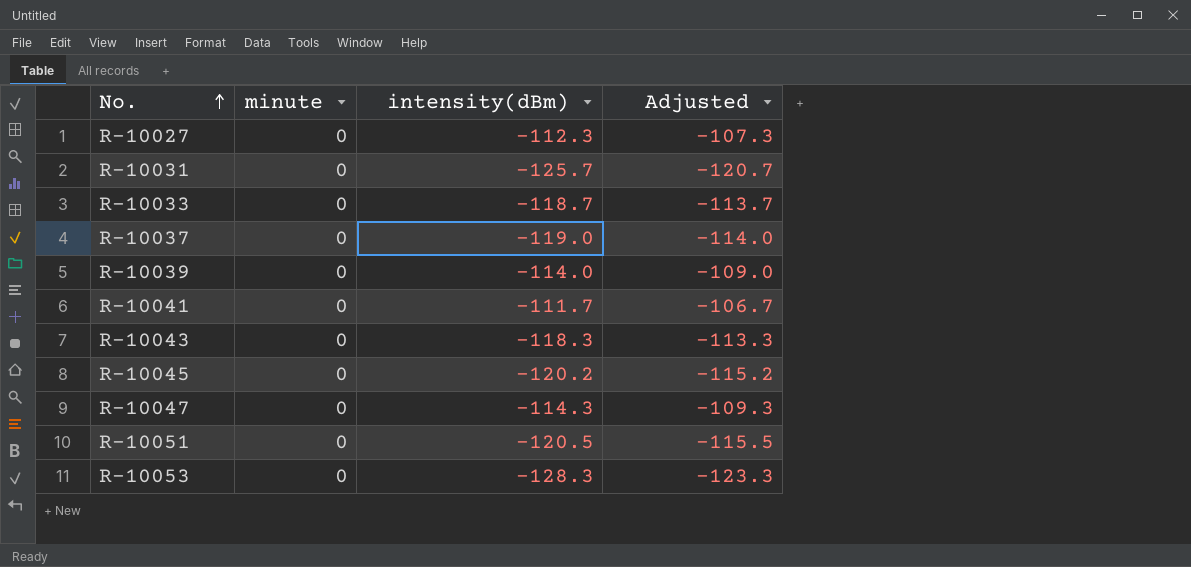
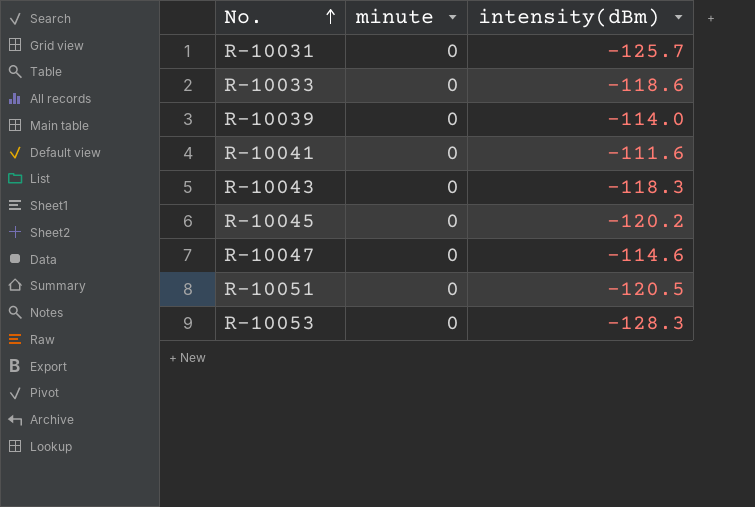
column Adjusted | formula: [intensity(dBm)] + 5 -> none
row R-10027: 0 | -112.3 | -107.3 -> none
row R-10037: 0 | -119.0 | -114.0 -> none
R-10033 | intensity(dBm): -118.7 -> -118.6
R-10041 | intensity(dBm): -111.7 -> -111.6
R-10047 | intensity(dBm): -114.3 -> -114.6

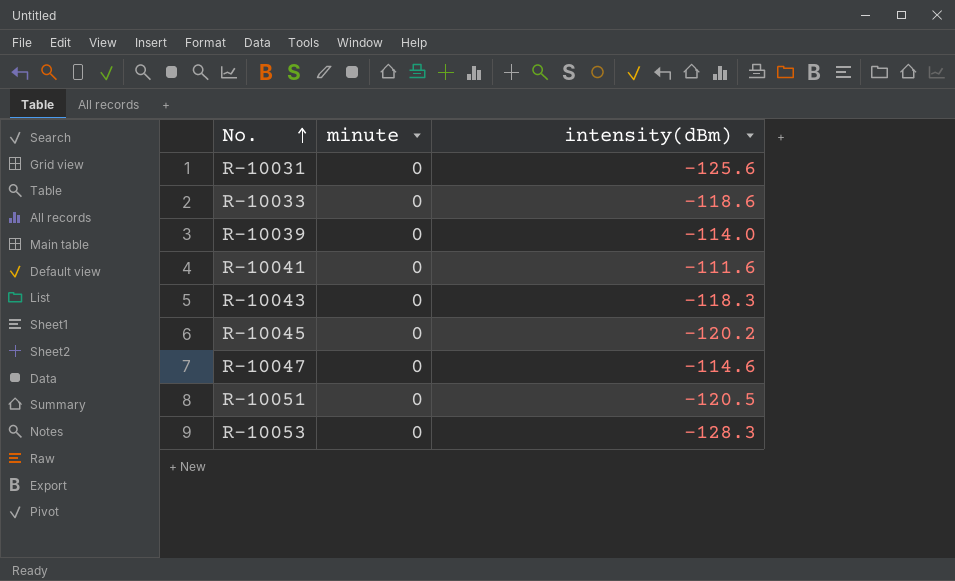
R-10031 | intensity(dBm): -125.7 -> -125.6

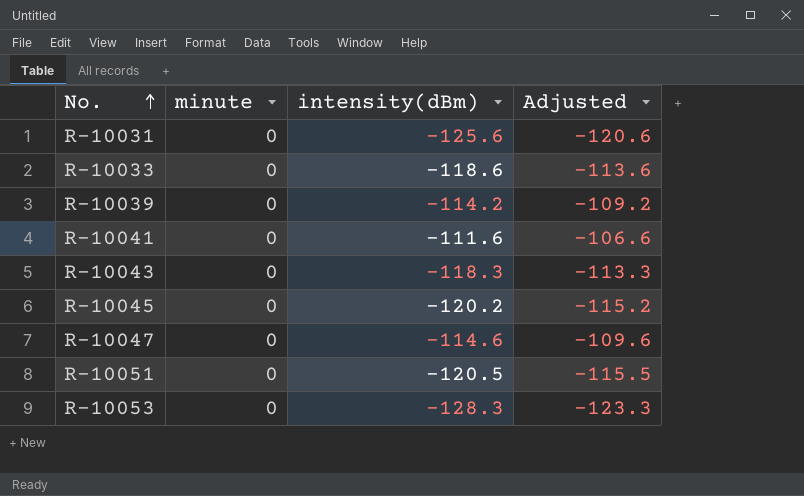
column Adjusted | formula: none -> [intensity(dBm)] + 5
R-10039 | intensity(dBm): -114.0 -> -114.2

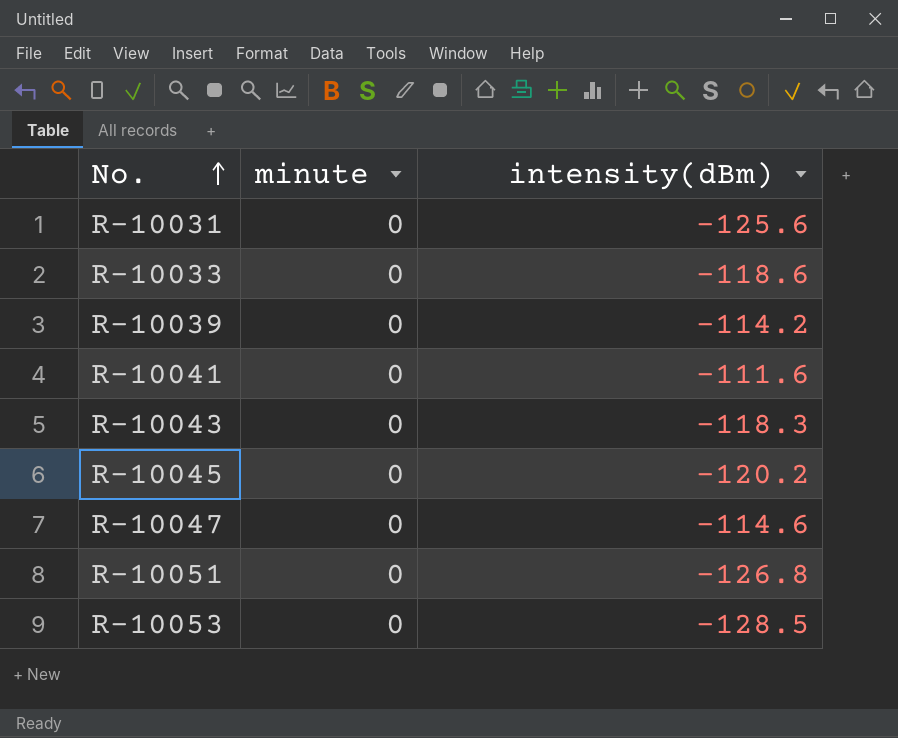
column Adjusted | formula: [intensity(dBm)] + 5 -> none
R-10051 | intensity(dBm): -120.5 -> -126.8
R-10053 | intensity(dBm): -128.3 -> -128.5

